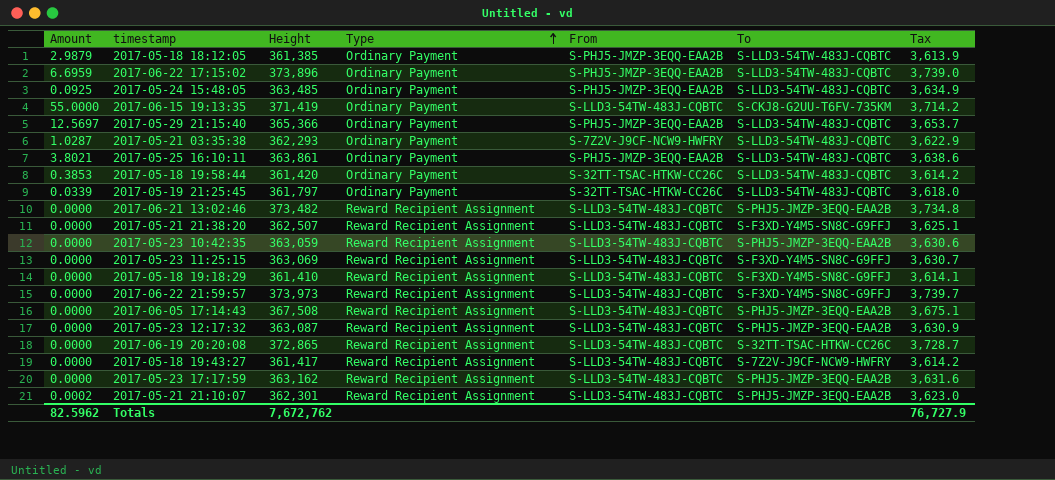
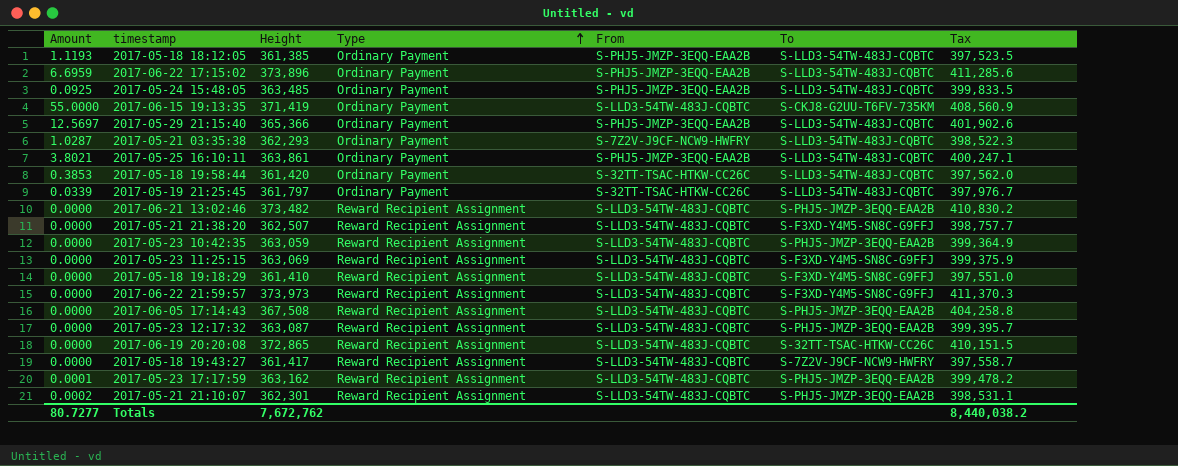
column Tax | formula: [Height] * 0.01 -> [Height] * 1.1
2017-05-18 18:12:05 | Amount: 2.9879 -> 1.1193
2017-05-23 17:17:59 | Amount: 0.0000 -> 0.0001
Totals | Amount: 82.5962 -> 80.7277
Totals | Tax: 76,727.9 -> 8,440,038.2

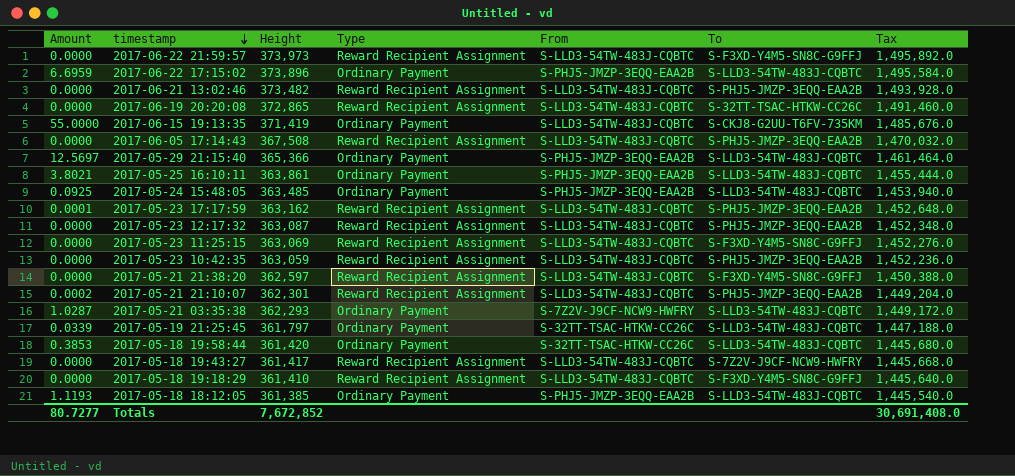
row order: Type ascending -> timestamp descending
column Tax | formula: [Height] * 1.1 -> [Height] * 4
2017-05-21 21:38:20 | Height: 362,507 -> 362,597
Totals | Height: 7,672,762 -> 7,672,852
Totals | Tax: 8,440,038.2 -> 30,691,408.0

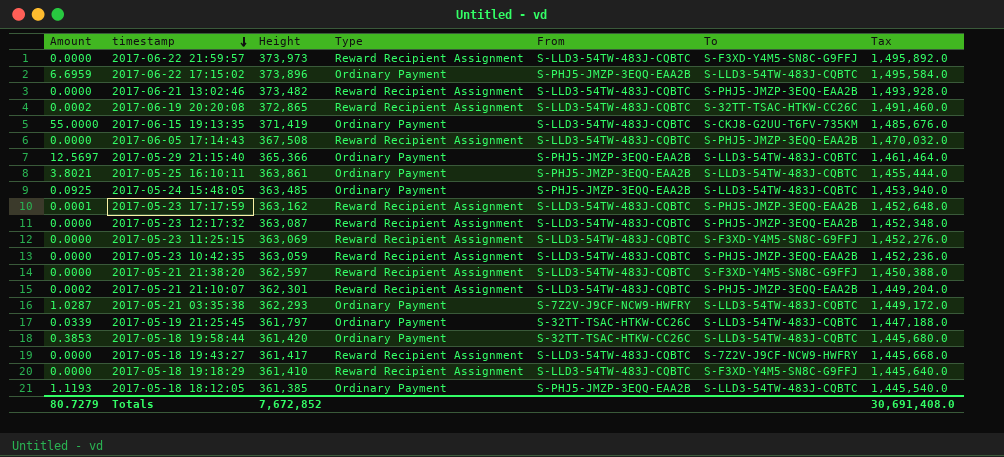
2017-06-19 20:20:08 | Amount: 0.0000 -> 0.0002
Totals | Amount: 80.7277 -> 80.7279

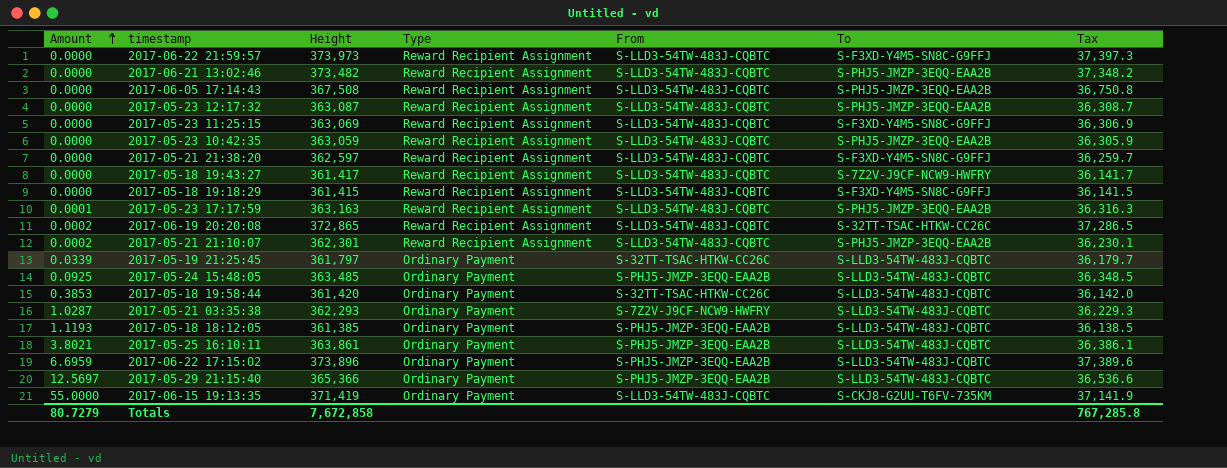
row order: timestamp descending -> Amount ascending
column Tax | formula: [Height] * 4 -> [Height] * 0.1
2017-05-18 19:18:29 | Height: 361,410 -> 361,415
2017-05-23 17:17:59 | Height: 363,162 -> 363,163
Totals | Height: 7,672,852 -> 7,672,858
Totals | Tax: 30,691,408.0 -> 767,285.8

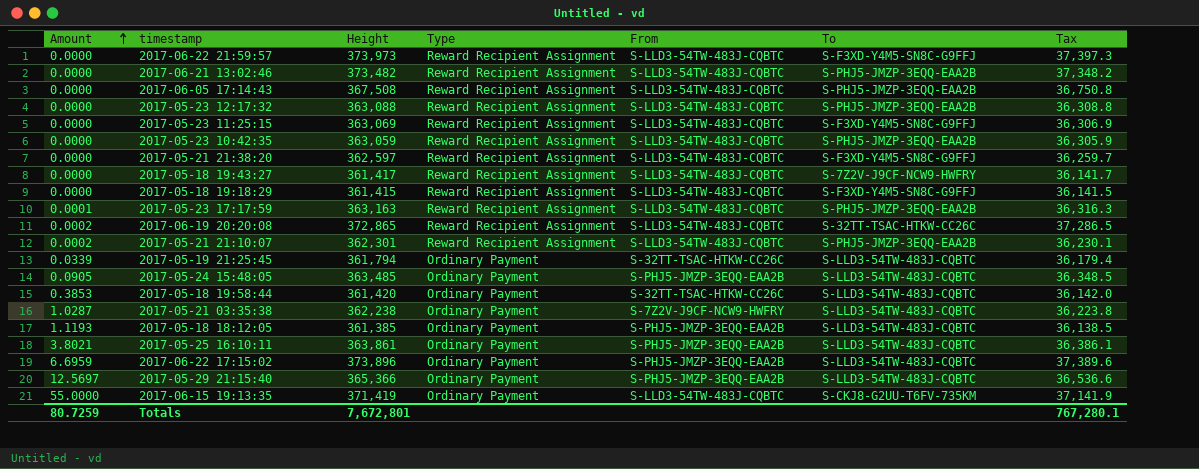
2017-05-23 12:17:32 | Height: 363,087 -> 363,088
2017-05-23 12:17:32 | Tax: 36,308.7 -> 36,308.8
2017-05-19 21:25:45 | Height: 361,797 -> 361,794
2017-05-19 21:25:45 | Tax: 36,179.7 -> 36,179.4
2017-05-24 15:48:05 | Amount: 0.0925 -> 0.0905
2017-05-21 03:35:38 | Height: 362,293 -> 362,238
2017-05-21 03:35:38 | Tax: 36,229.3 -> 36,223.8
Totals | Amount: 80.7279 -> 80.7259
Totals | Height: 7,672,858 -> 7,672,801
Totals | Tax: 767,285.8 -> 767,280.1

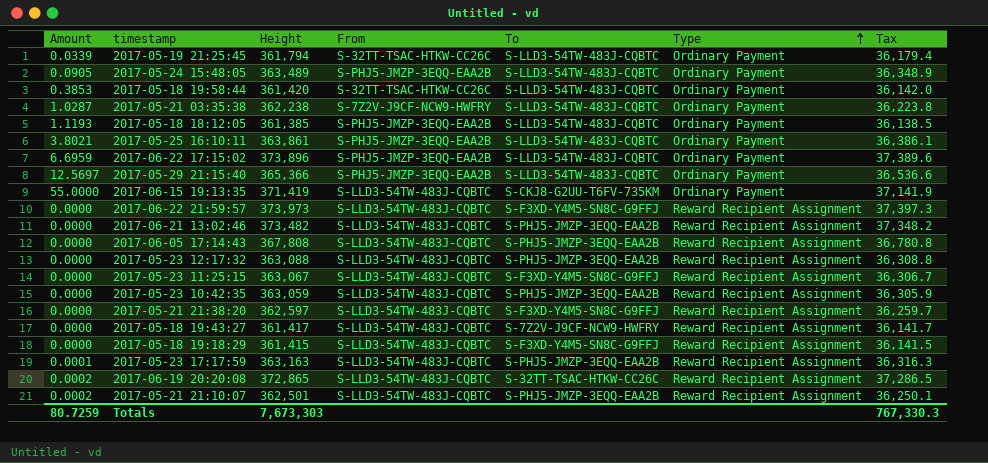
row order: Amount ascending -> Type ascending
column Type | position: 4 -> 6
2017-05-24 15:48:05 | Height: 363,485 -> 363,489
2017-05-24 15:48:05 | Tax: 36,348.5 -> 36,348.9
2017-06-05 17:14:43 | Height: 367,508 -> 367,808
2017-06-05 17:14:43 | Tax: 36,750.8 -> 36,780.8
2017-05-23 11:25:15 | Height: 363,069 -> 363,067
2017-05-23 11:25:15 | Tax: 36,306.9 -> 36,306.7
2017-05-21 21:10:07 | Height: 362,301 -> 362,501
2017-05-21 21:10:07 | Tax: 36,230.1 -> 36,250.1
Totals | Height: 7,672,801 -> 7,673,303
Totals | Tax: 767,280.1 -> 767,330.3

